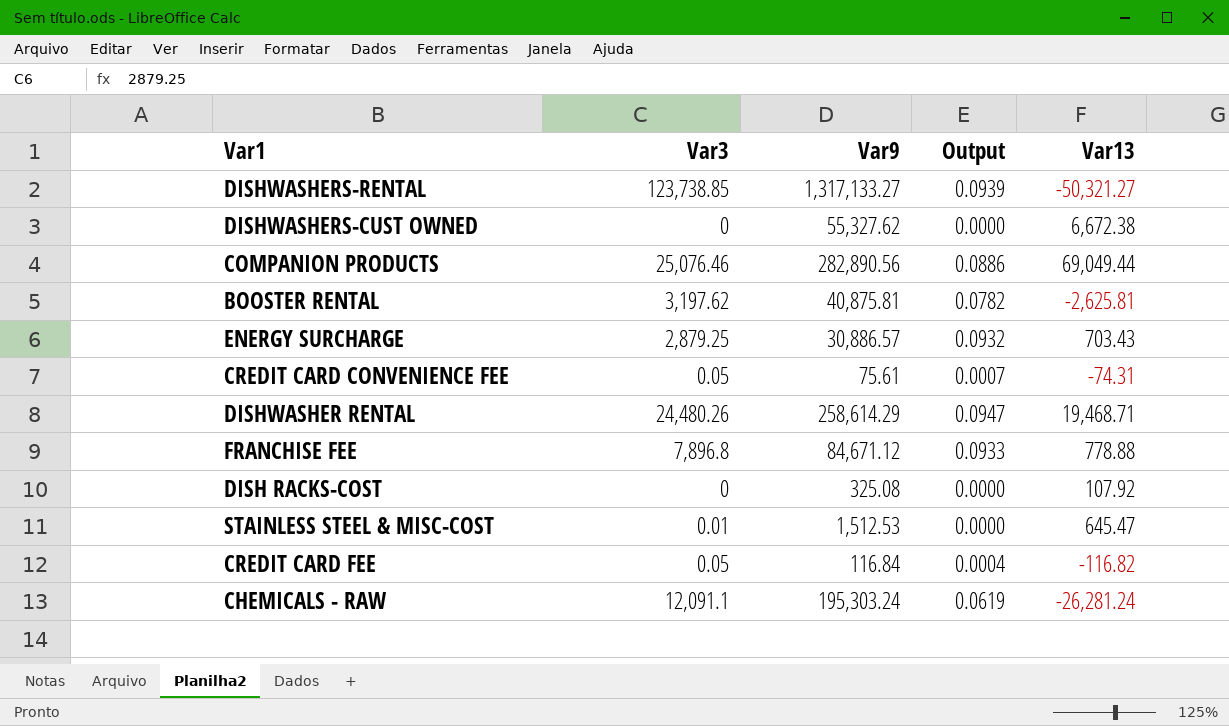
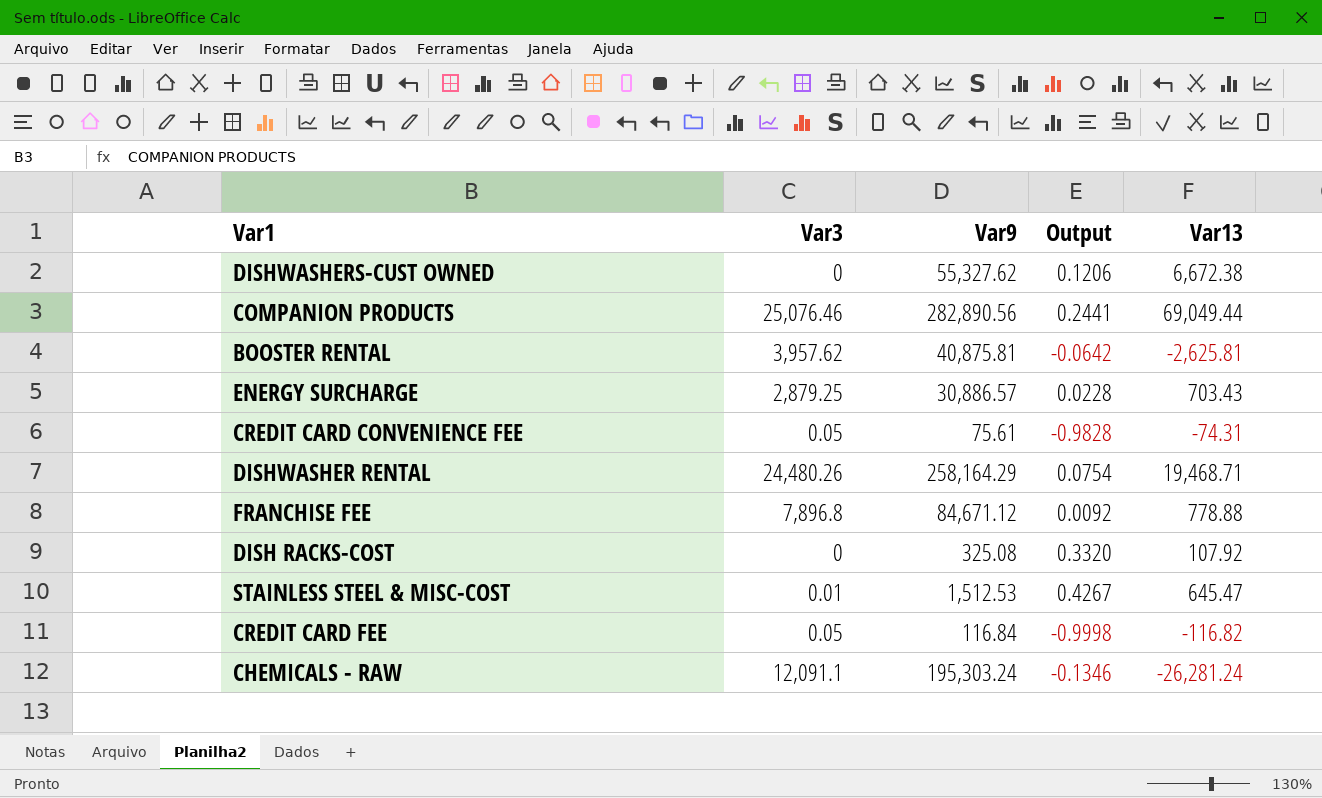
column Output | formula: [Var3] / [Var9] -> [Var13] / [Var9]
row DISHWASHERS-RENTAL: 123,738.85 | 1,317,133.27 | 0.0939 | -50,321.27 -> none
BOOSTER RENTAL | Var3: 3,197.62 -> 3,957.62
DISHWASHER RENTAL | Var9: 258,614.29 -> 258,164.29

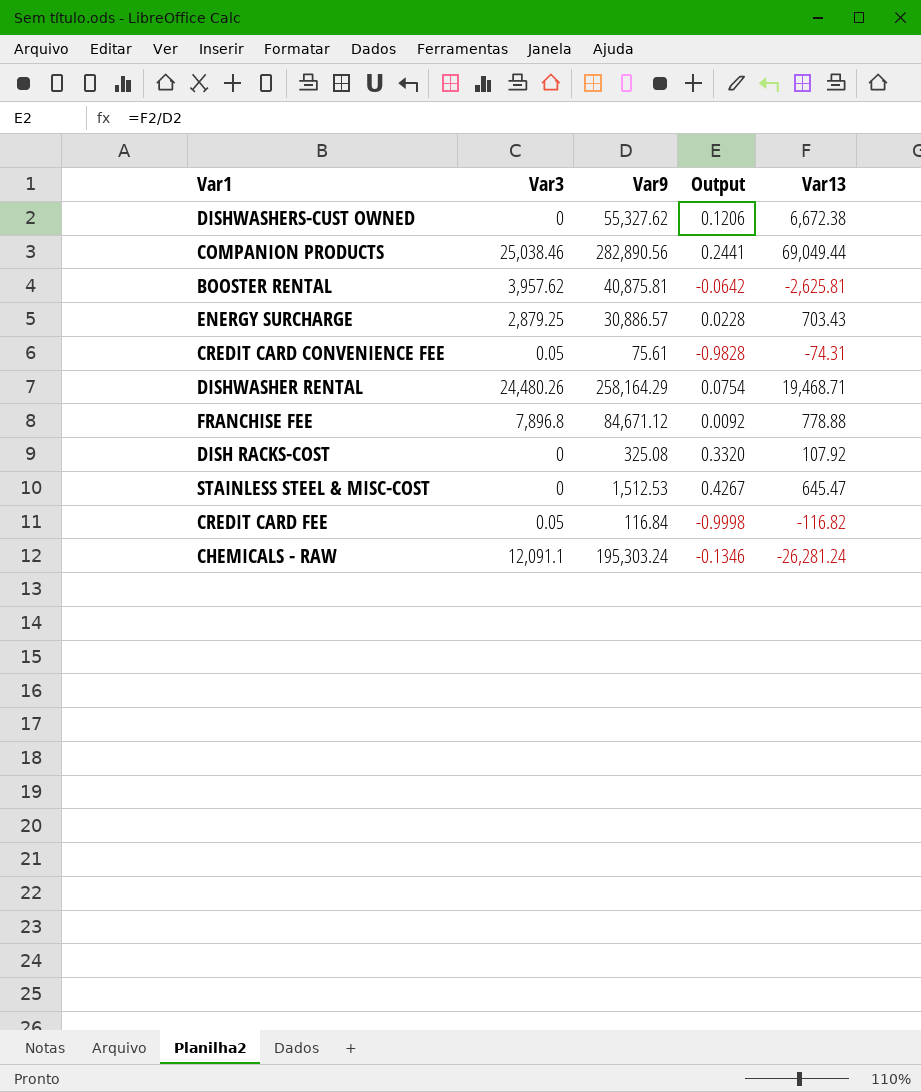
COMPANION PRODUCTS | Var3: 25,076.46 -> 25,038.46
STAINLESS STEEL & MISC-COST | Var3: 0.01 -> 0

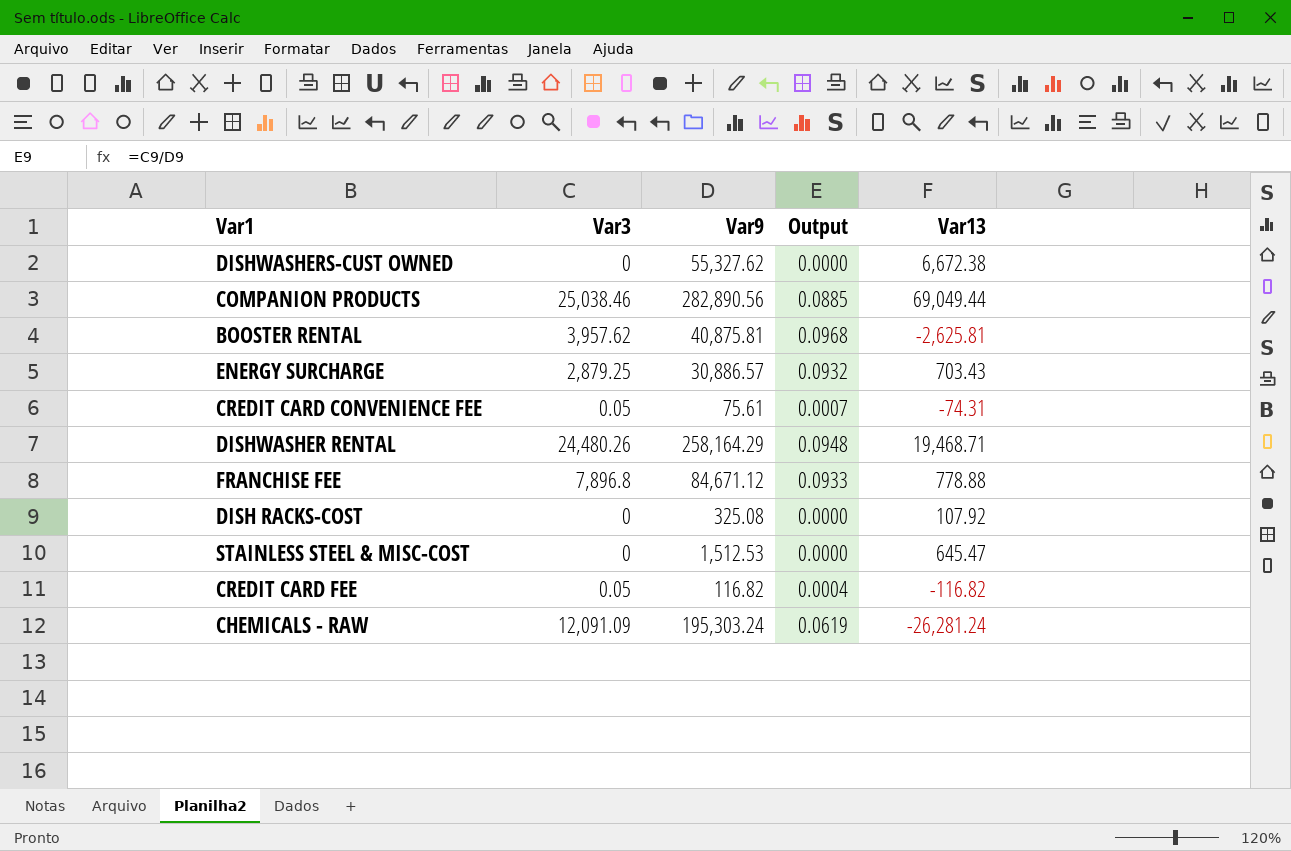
column Output | formula: [Var13] / [Var9] -> [Var3] / [Var9]
CREDIT CARD FEE | Var9: 116.84 -> 116.82
CHEMICALS - RAW | Var3: 12,091.1 -> 12,091.09

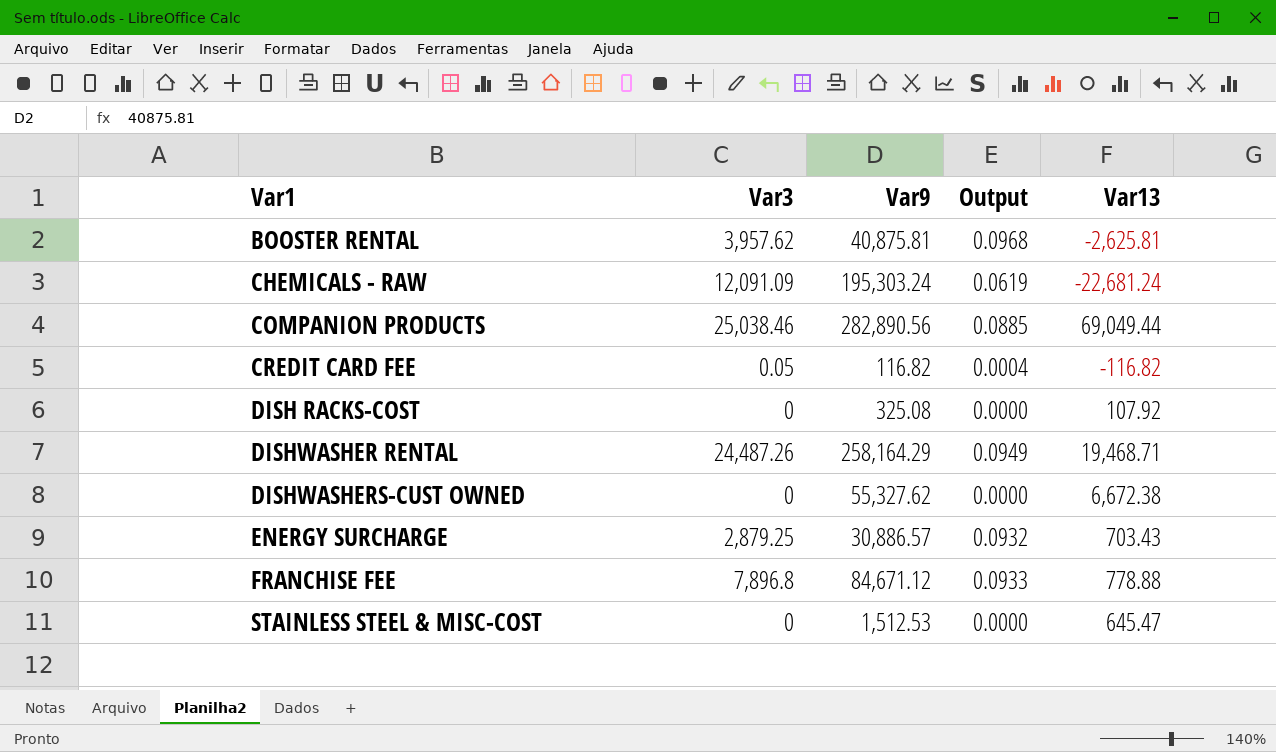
row order: none -> Var1 ascending
row CREDIT CARD CONVENIENCE FEE: 0.05 | 75.61 | 0.0007 | -74.31 -> none
CHEMICALS - RAW | Var13: -26,281.24 -> -22,681.24
DISHWASHER RENTAL | Var3: 24,480.26 -> 24,487.26
DISHWASHER RENTAL | Output: 0.0948 -> 0.0949

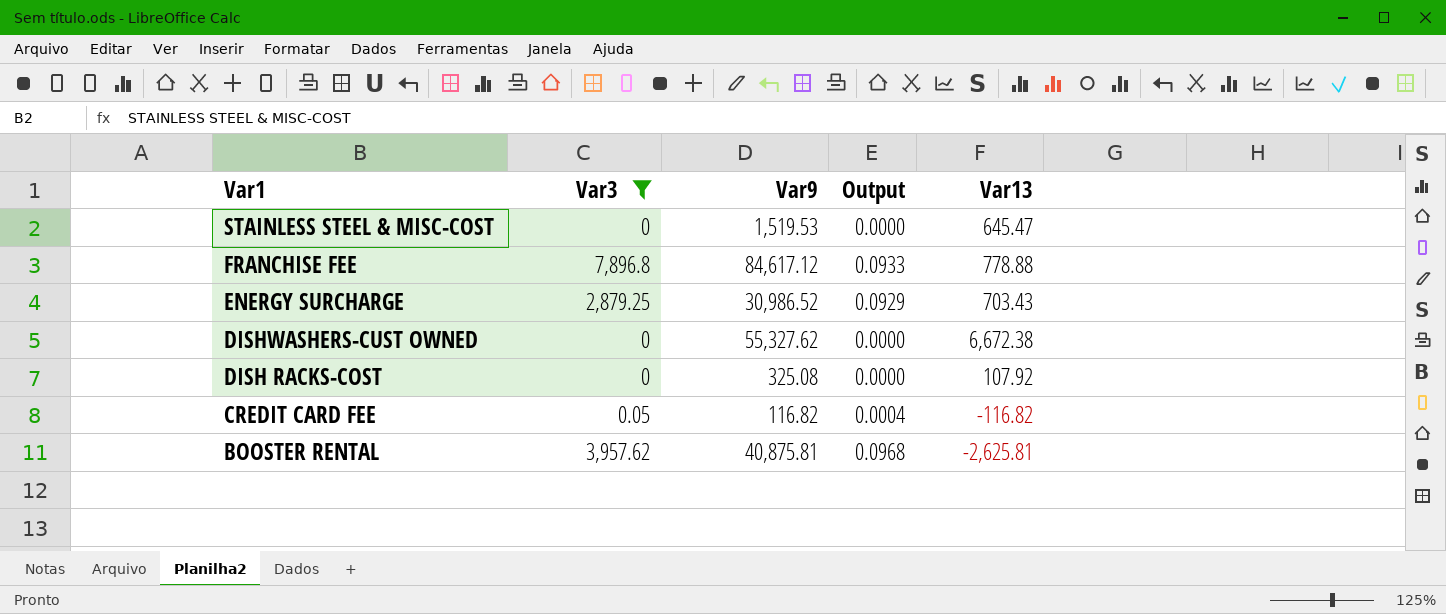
filter: none -> Var3 <= 7,896.8
row order: Var1 ascending -> Var1 descending
STAINLESS STEEL & MISC-COST | Var9: 1,512.53 -> 1,519.53
FRANCHISE FEE | Var9: 84,671.12 -> 84,617.12
ENERGY SURCHARGE | Var9: 30,886.57 -> 30,986.52
ENERGY SURCHARGE | Output: 0.0932 -> 0.0929

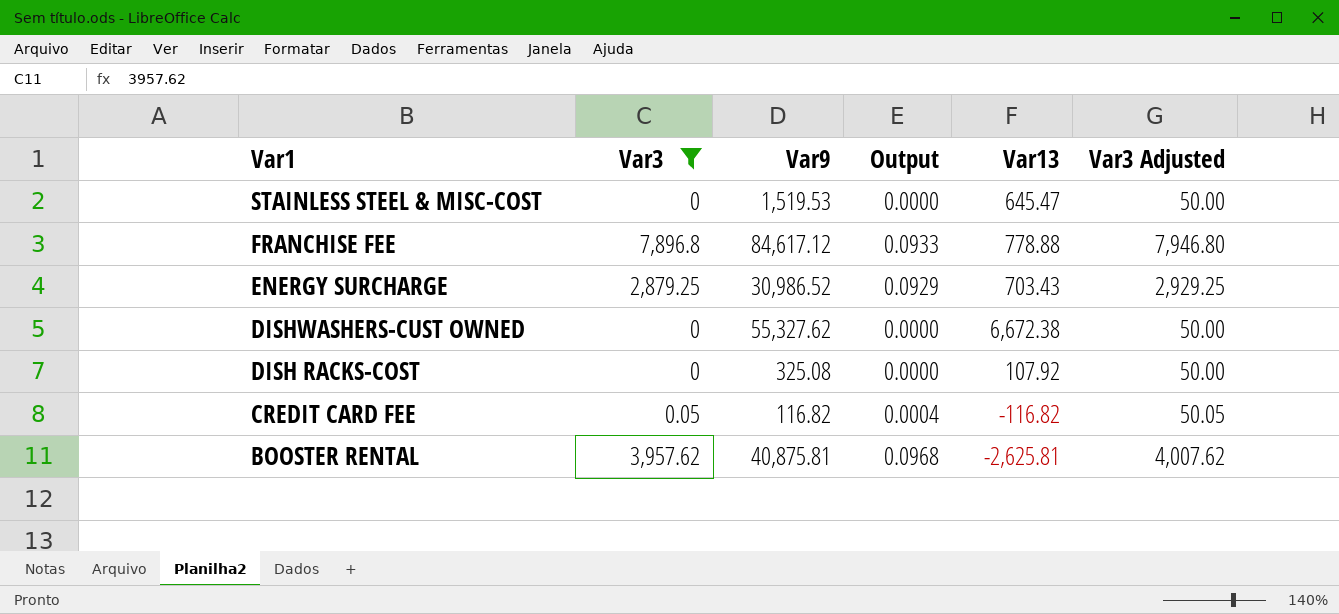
column Var3 Adjusted | formula: none -> [Var3] + 50

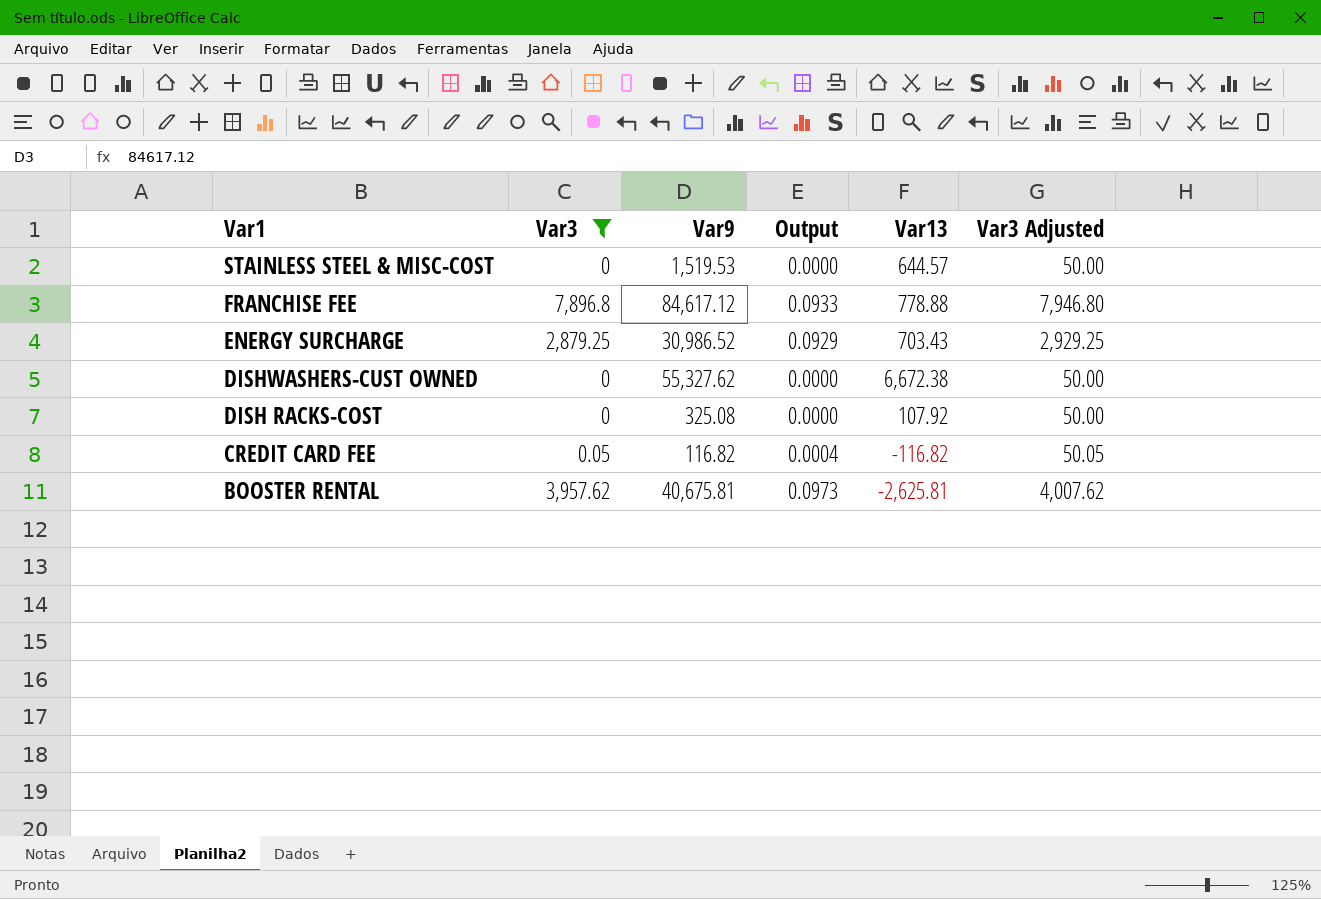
STAINLESS STEEL & MISC-COST | Var13: 645.47 -> 644.57
BOOSTER RENTAL | Var9: 40,875.81 -> 40,675.81
BOOSTER RENTAL | Output: 0.0968 -> 0.0973

